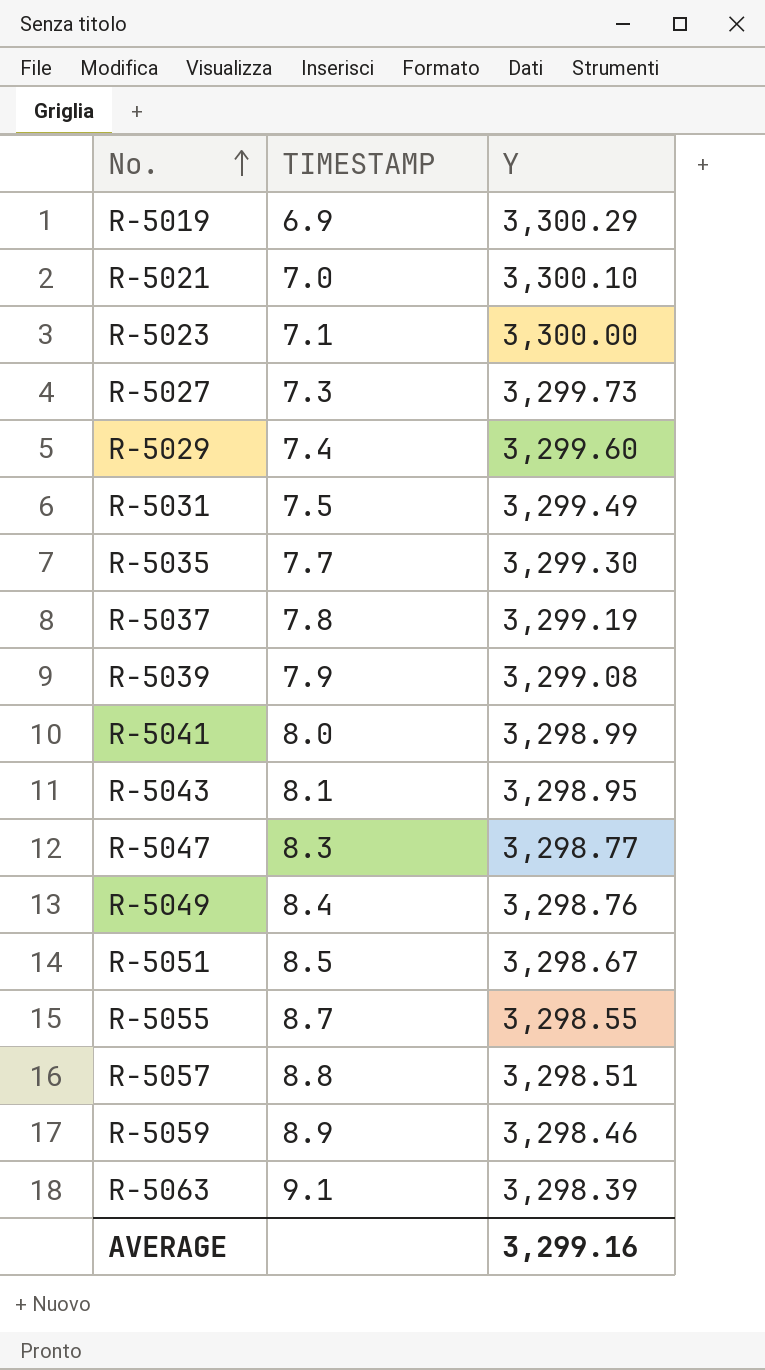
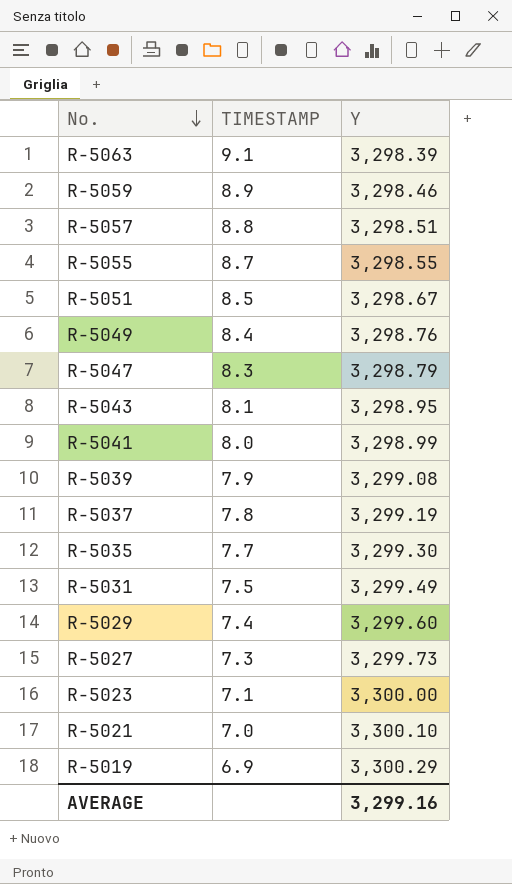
row order: No. ascending -> No. descending
R-5047 | Y: 3,298.77 -> 3,298.79

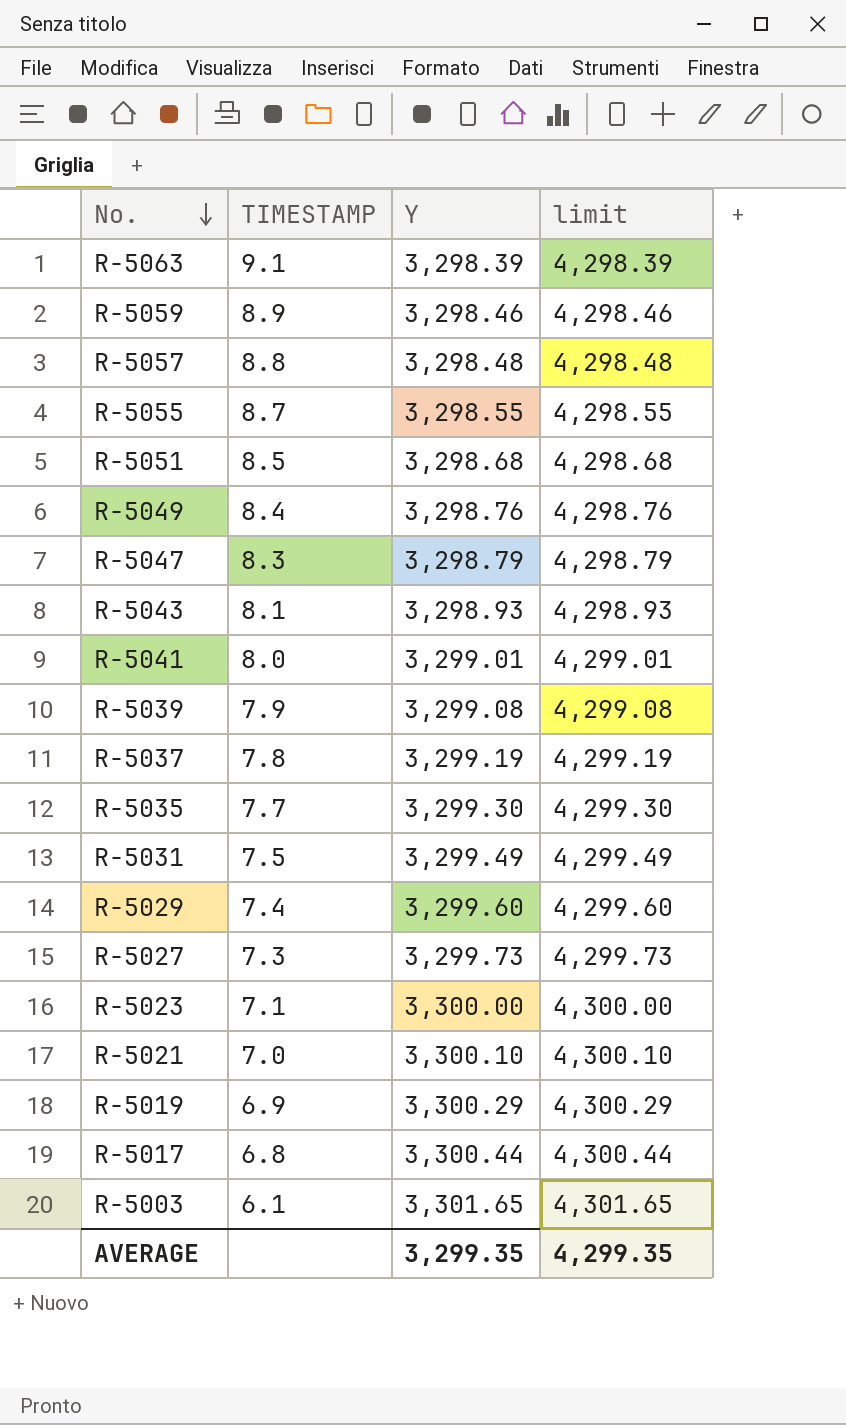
column limit | formula: none -> [Y] + 1000
R-5057 | Y: 3,298.51 -> 3,298.48
R-5051 | Y: 3,298.67 -> 3,298.68
R-5043 | Y: 3,298.95 -> 3,298.93
R-5041 | Y: 3,298.99 -> 3,299.01
row R-5017: none -> 6.8 | 3,300.44 | 4,300.44
row R-5003: none -> 6.1 | 3,301.65 | 4,301.65
AVERAGE | Y: 3,299.16 -> 3,299.35

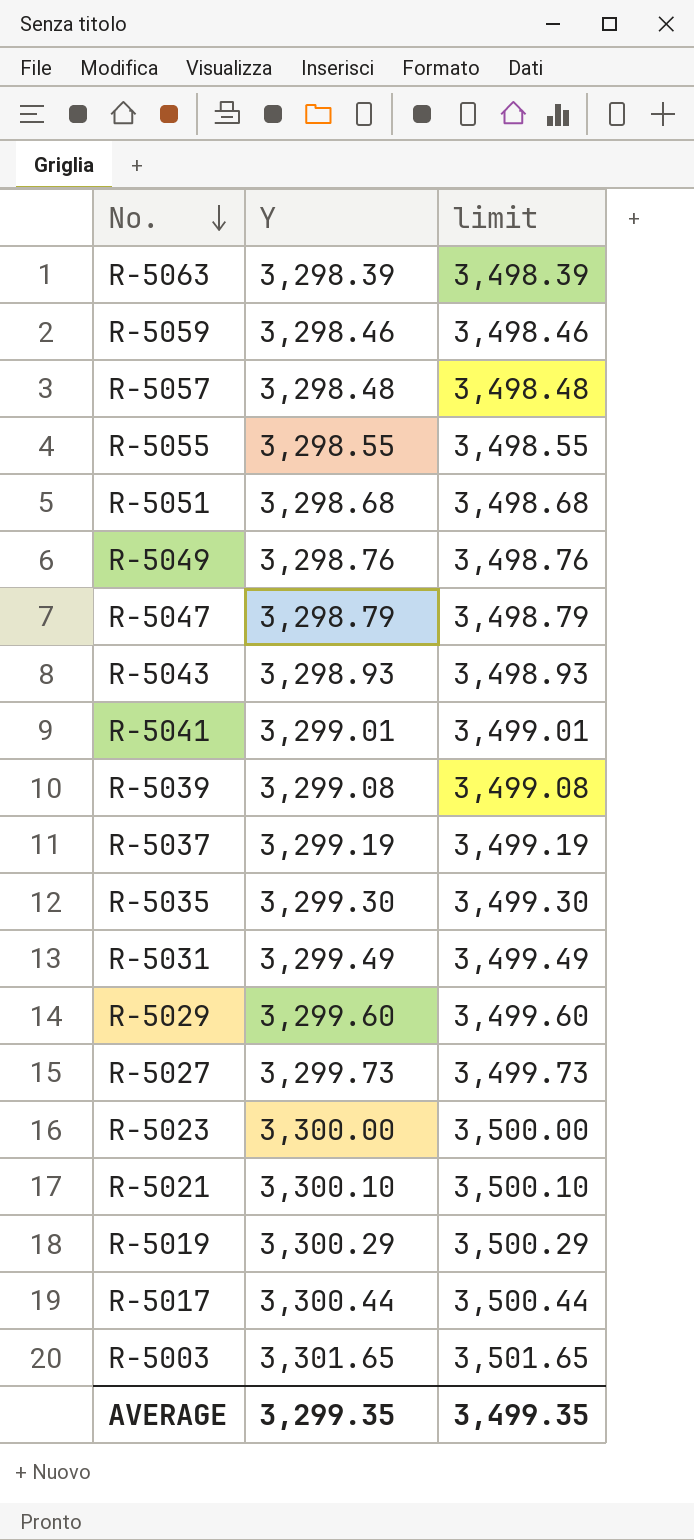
column TIMESTAMP | position: 2 -> none
column limit | formula: [Y] + 1000 -> [Y] + 200
AVERAGE | limit: 4,299.35 -> 3,499.35

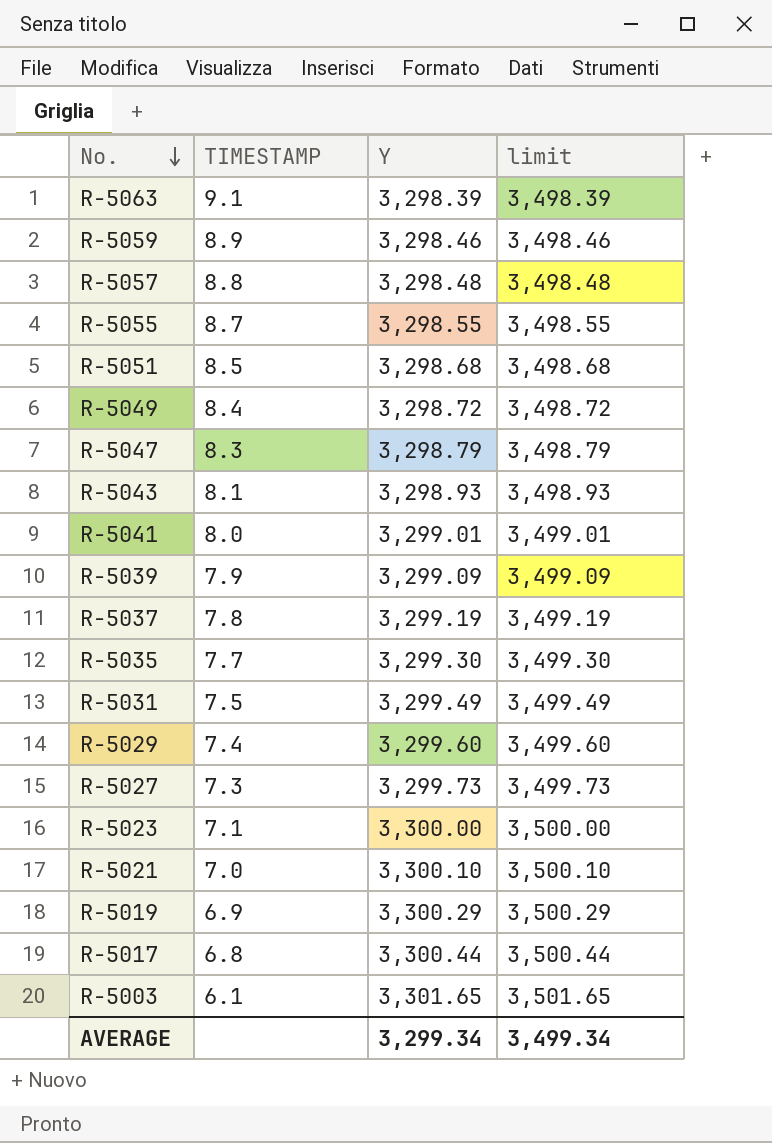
column TIMESTAMP | position: none -> 2
R-5049 | Y: 3,298.76 -> 3,298.72
R-5049 | limit: 3,498.76 -> 3,498.72
R-5039 | Y: 3,299.08 -> 3,299.09
R-5039 | limit: 3,499.08 -> 3,499.09
AVERAGE | Y: 3,299.35 -> 3,299.34
AVERAGE | limit: 3,499.35 -> 3,499.34

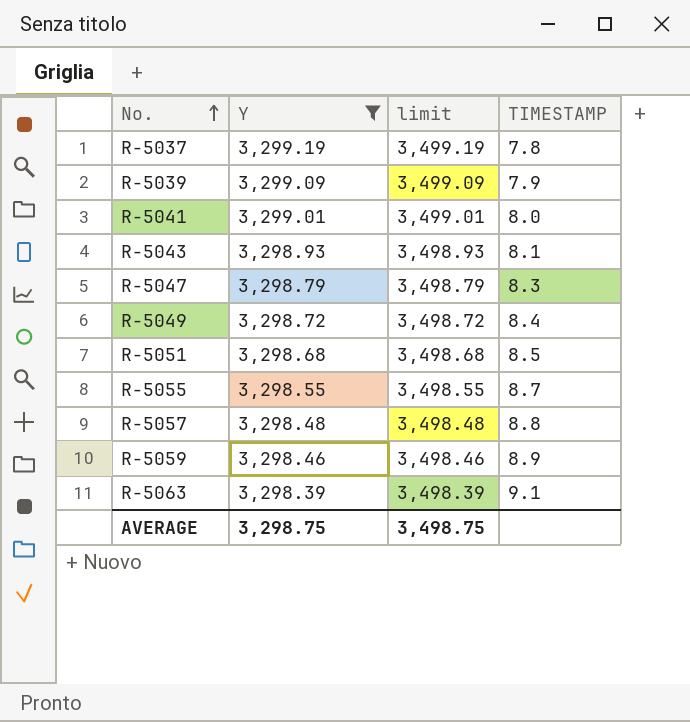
filter: none -> Y <= 3,299.19
row order: No. descending -> No. ascending
column TIMESTAMP | position: 2 -> 4
AVERAGE | Y: 3,299.34 -> 3,298.75
AVERAGE | limit: 3,499.34 -> 3,498.75

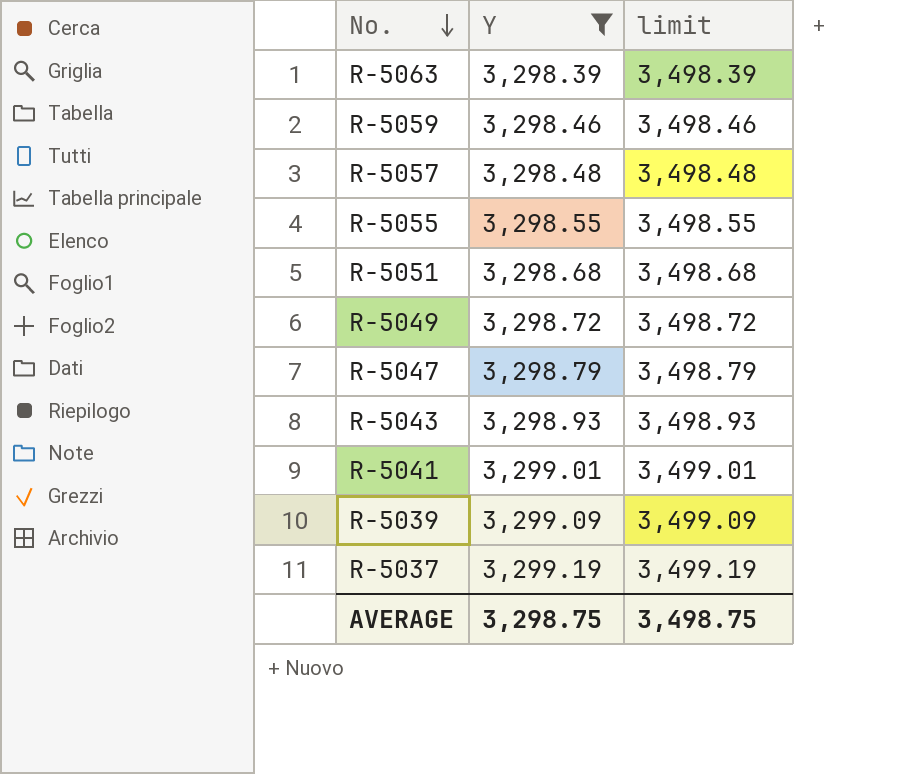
row order: No. ascending -> No. descending
column TIMESTAMP | position: 4 -> none

